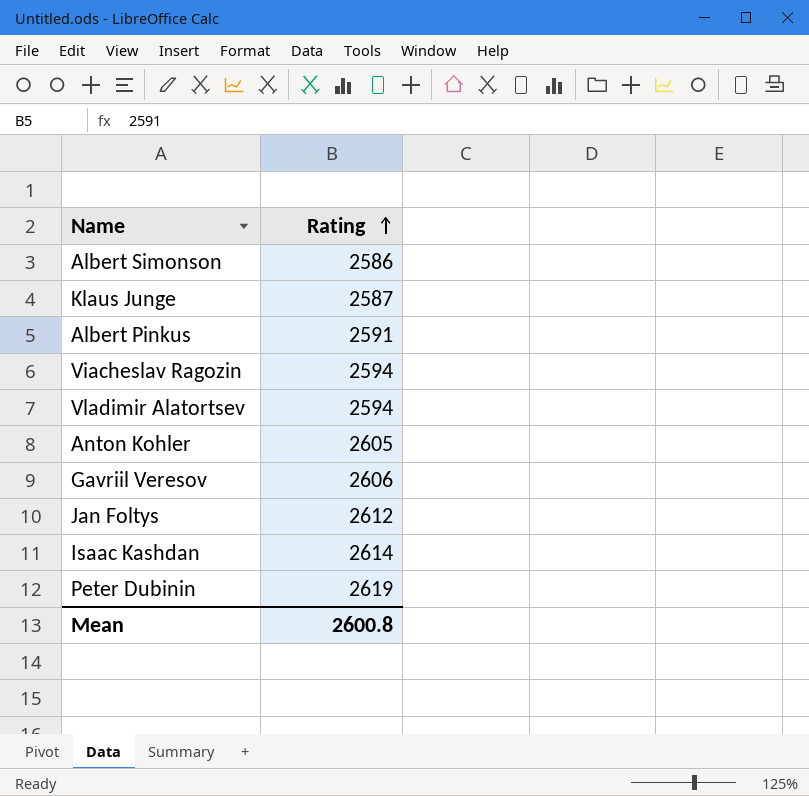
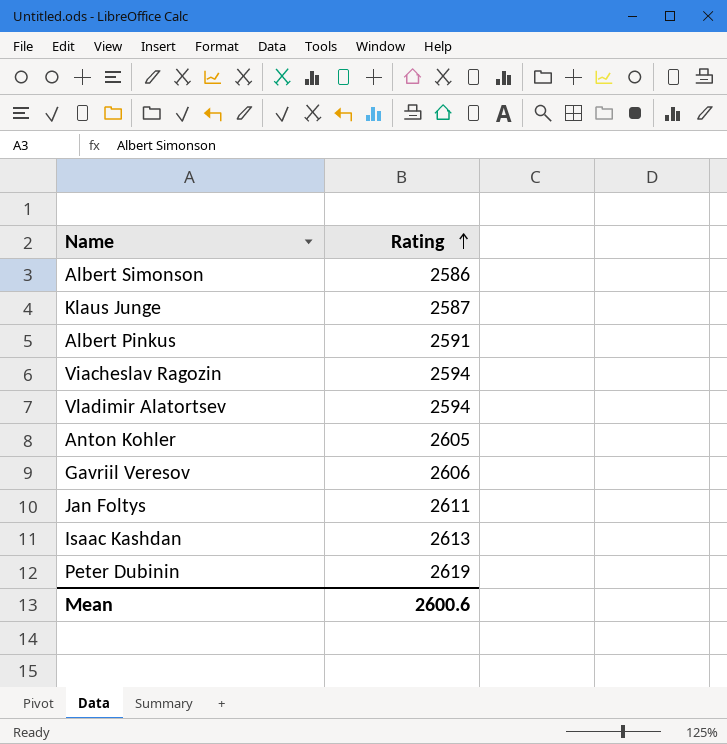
Jan Foltys | Rating: 2612 -> 2611
Isaac Kashdan | Rating: 2614 -> 2613
Mean | Rating: 2600.8 -> 2600.6

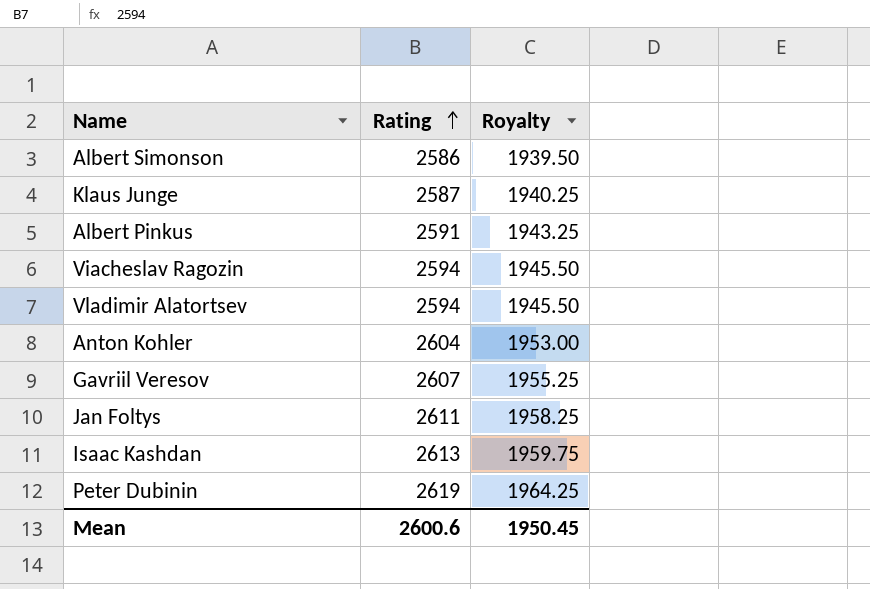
column Royalty | formula: none -> [Rating] * 0.75
Anton Kohler | Rating: 2605 -> 2604
Gavriil Veresov | Rating: 2606 -> 2607

